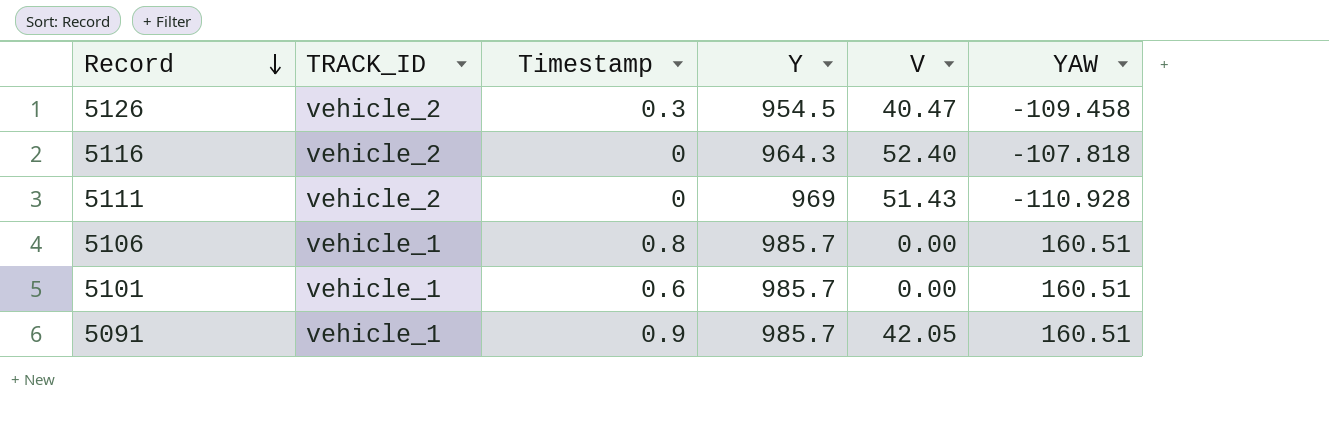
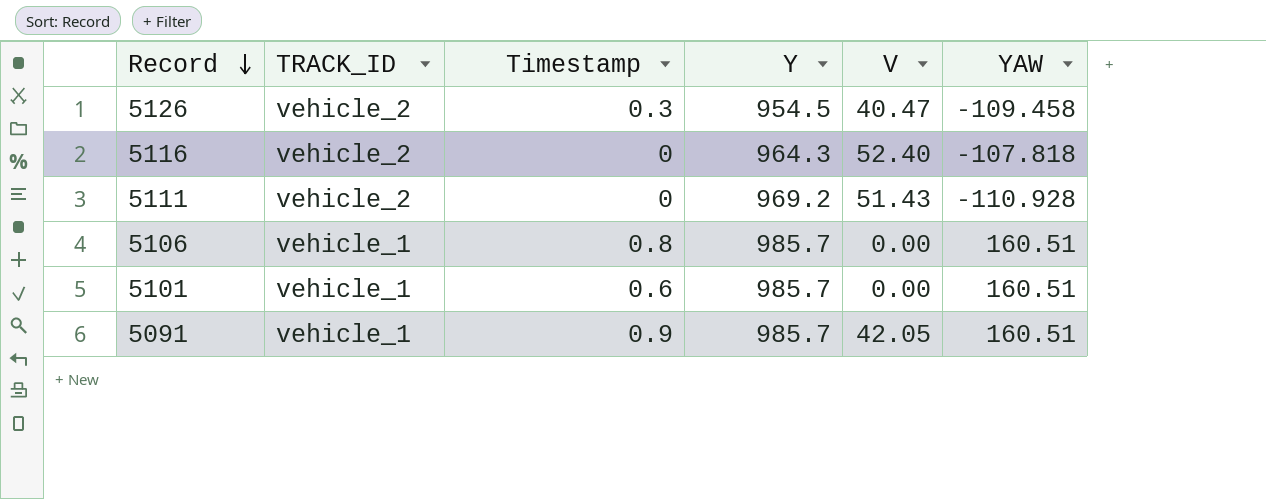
5111 | Y: 969 -> 969.2

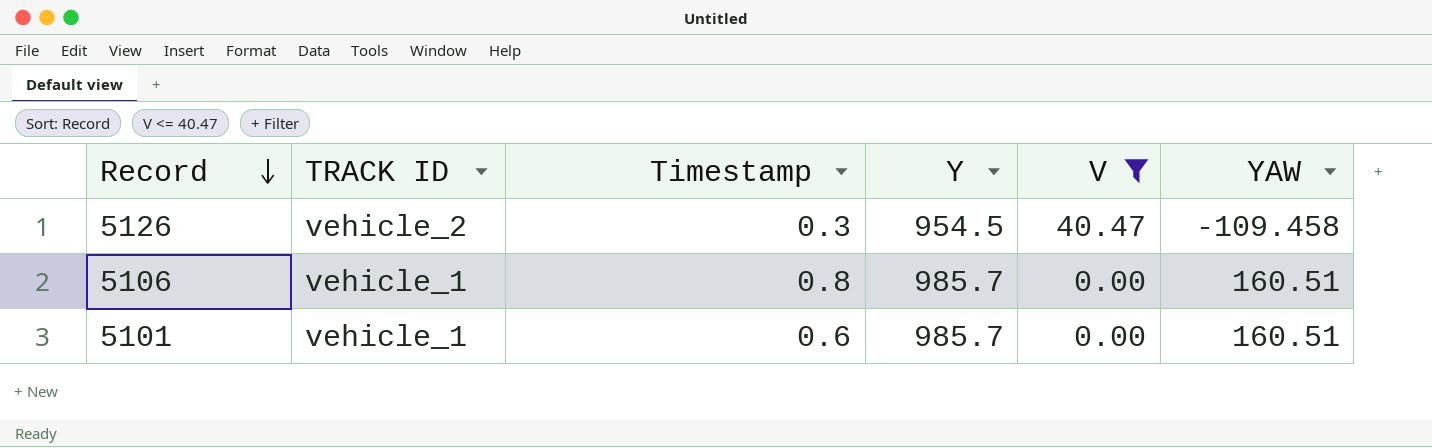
filter: none -> V <= 40.47
column name: TRACK_ID -> TRACK ID

